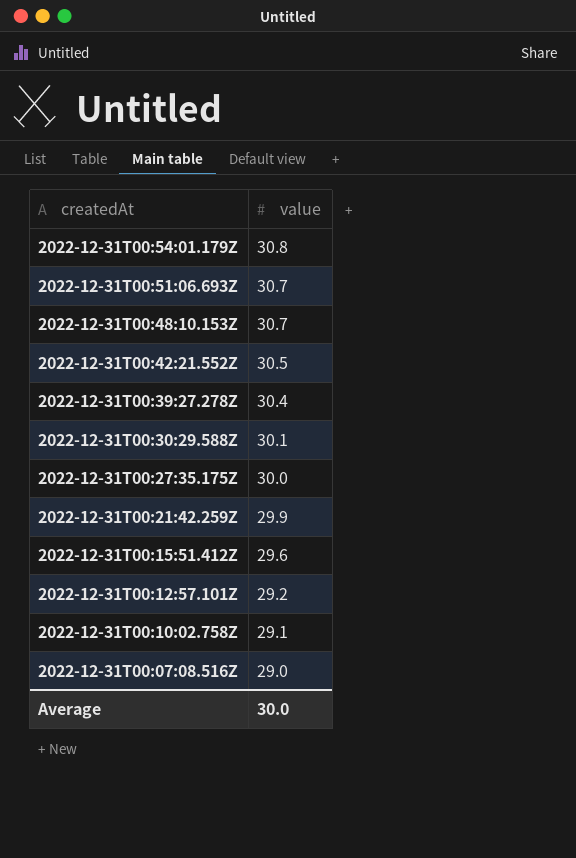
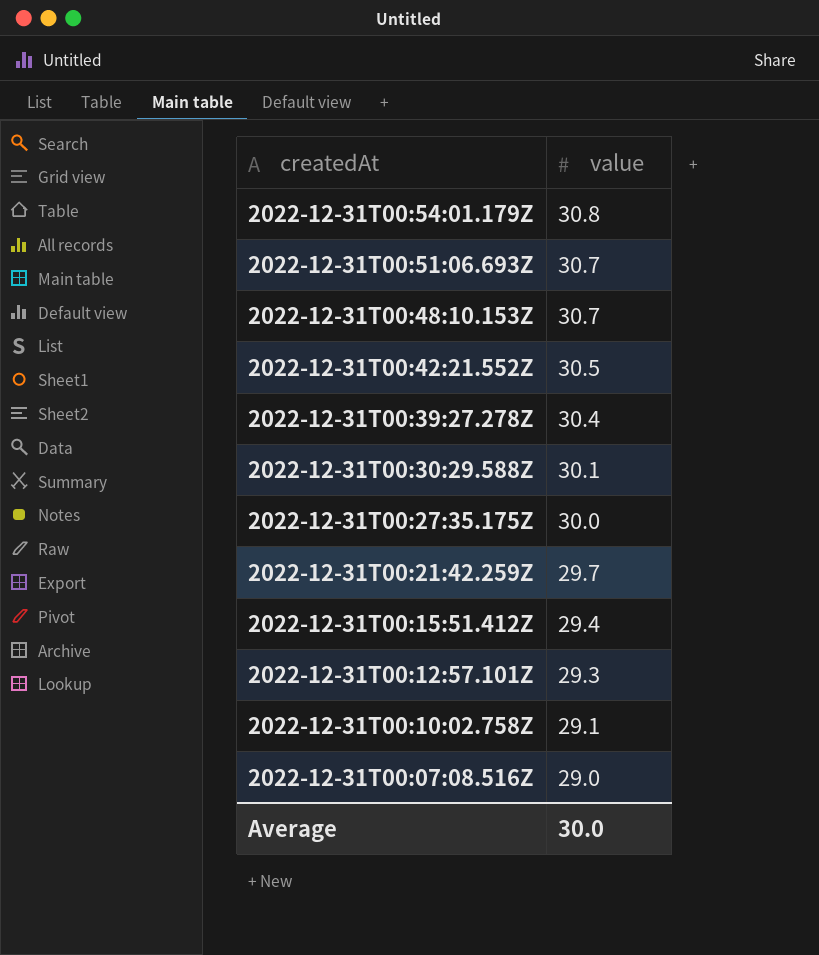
2022-12-31T00:21:42.259Z | value: 29.9 -> 29.7
2022-12-31T00:15:51.412Z | value: 29.6 -> 29.4
2022-12-31T00:12:57.101Z | value: 29.2 -> 29.3

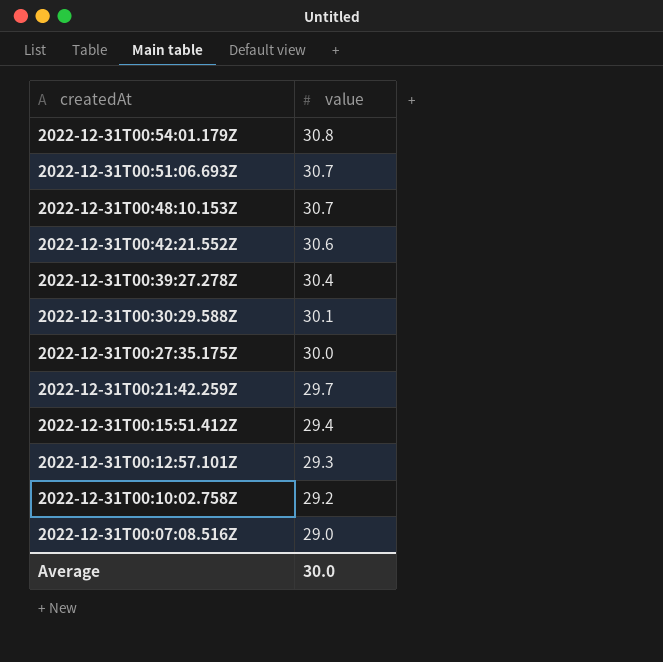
2022-12-31T00:42:21.552Z | value: 30.5 -> 30.6
2022-12-31T00:10:02.758Z | value: 29.1 -> 29.2

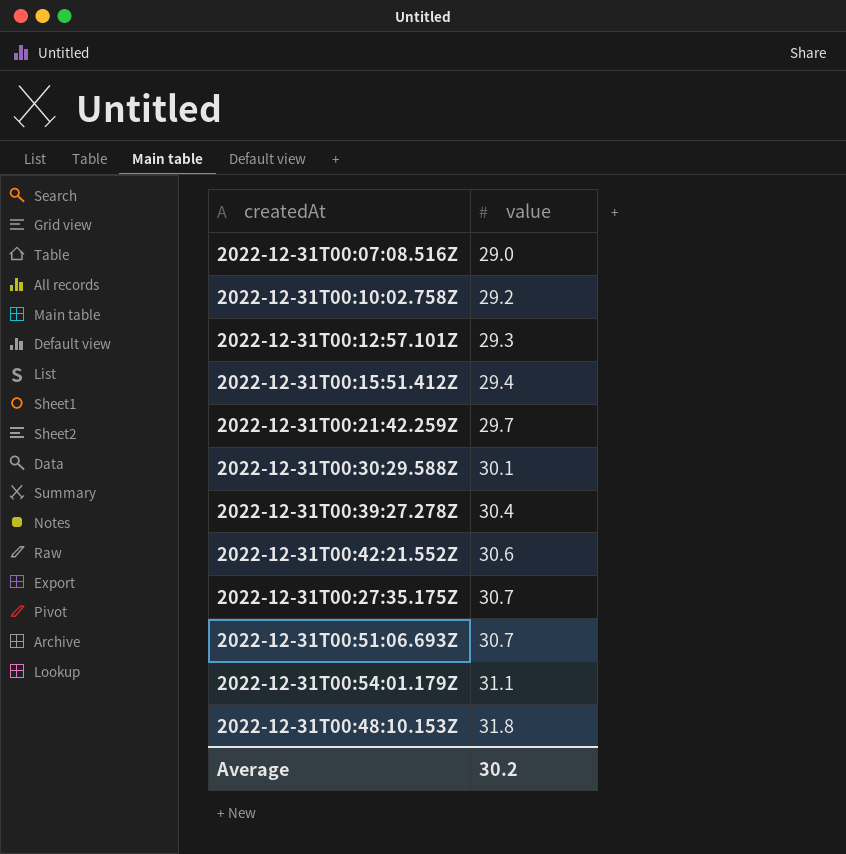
row order: createdAt descending -> value ascending
2022-12-31T00:27:35.175Z | value: 30.0 -> 30.7
2022-12-31T00:54:01.179Z | value: 30.8 -> 31.1
2022-12-31T00:48:10.153Z | value: 30.7 -> 31.8
Average | value: 30.0 -> 30.2

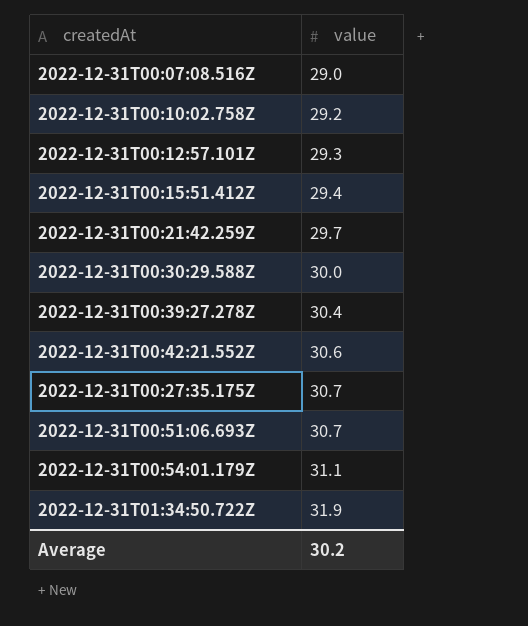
row 2022-12-31T00:48:10.153Z: 31.8 -> none
2022-12-31T00:30:29.588Z | value: 30.1 -> 30.0
row 2022-12-31T01:34:50.722Z: none -> 31.9

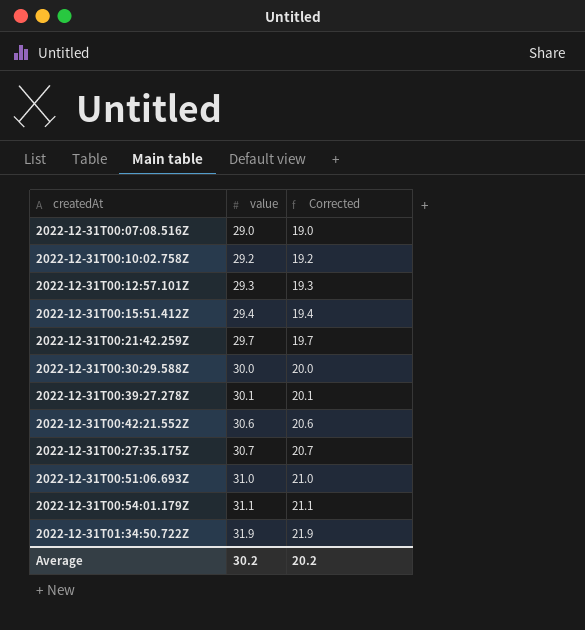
column Corrected | formula: none -> [value] - 10
2022-12-31T00:39:27.278Z | value: 30.4 -> 30.1
2022-12-31T00:51:06.693Z | value: 30.7 -> 31.0

